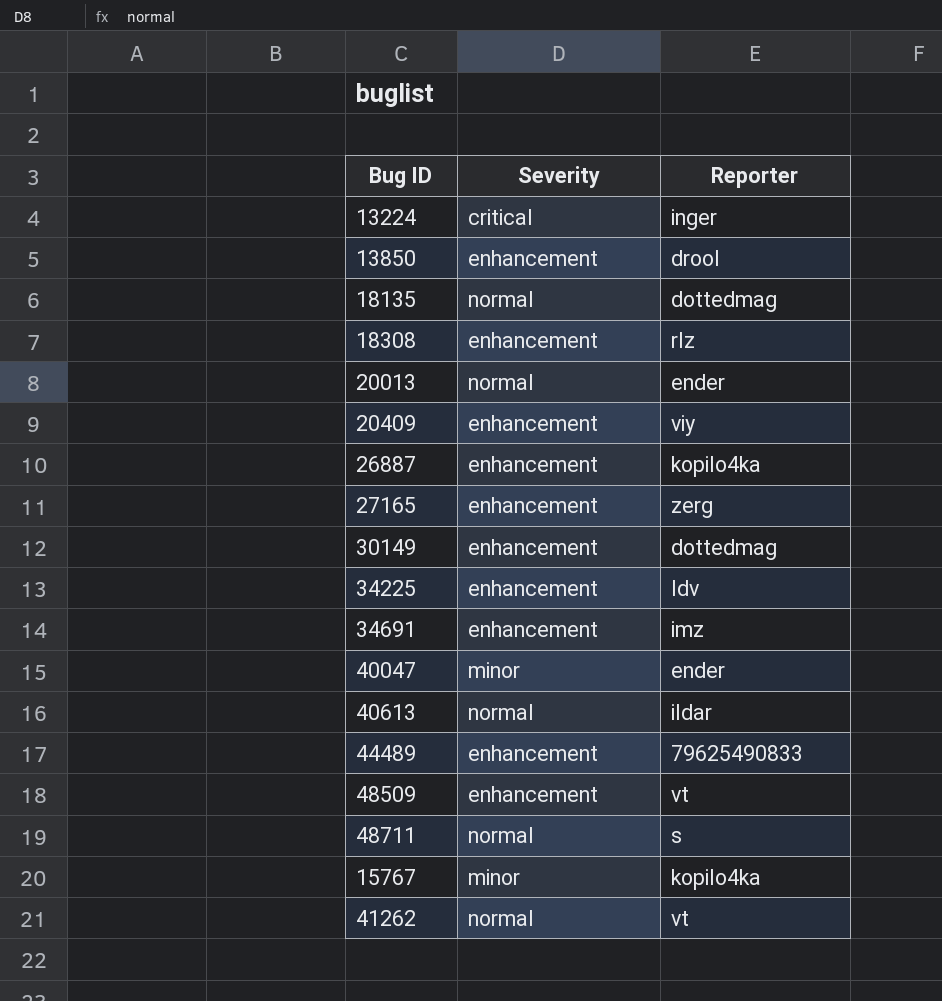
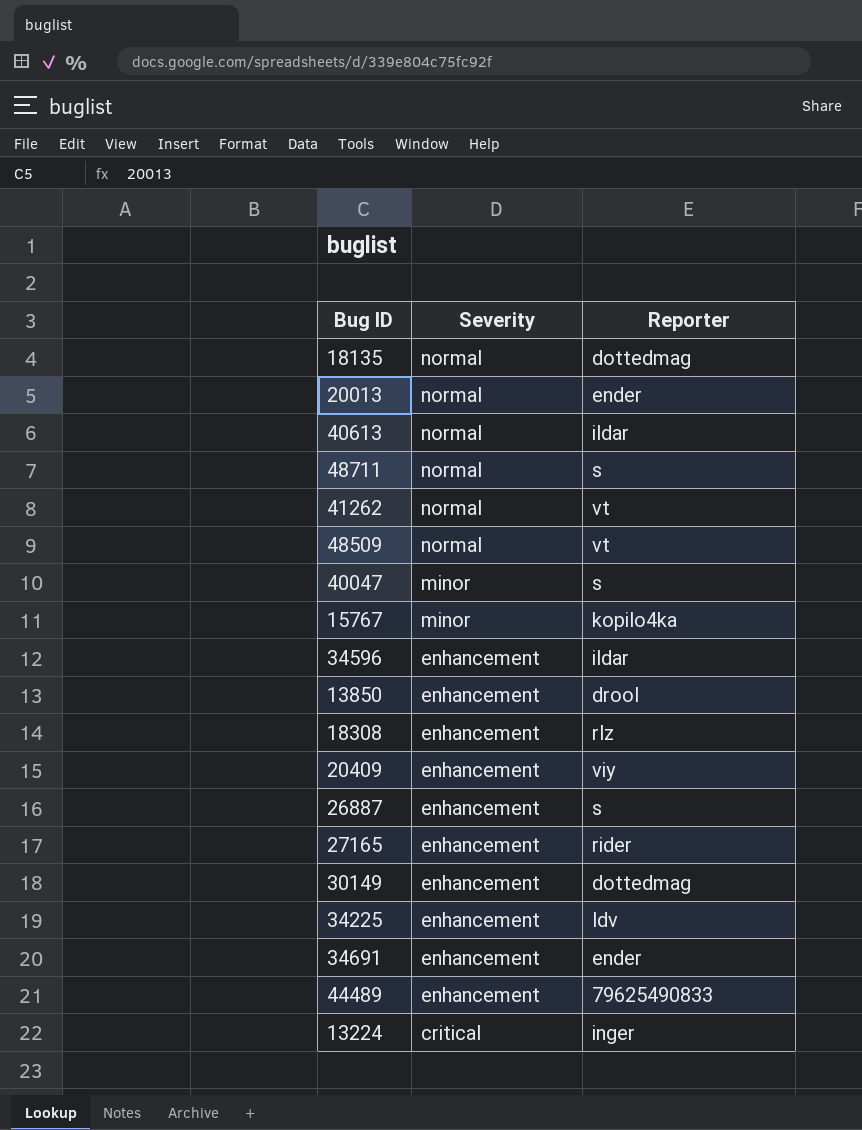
row order: none -> Severity descending
48509 | Severity: enhancement -> normal
40047 | Reporter: ender -> s
row 34596: none -> enhancement | ildar
26887 | Reporter: kopilo4ka -> s
27165 | Reporter: zerg -> rider
34691 | Reporter: imz -> ender

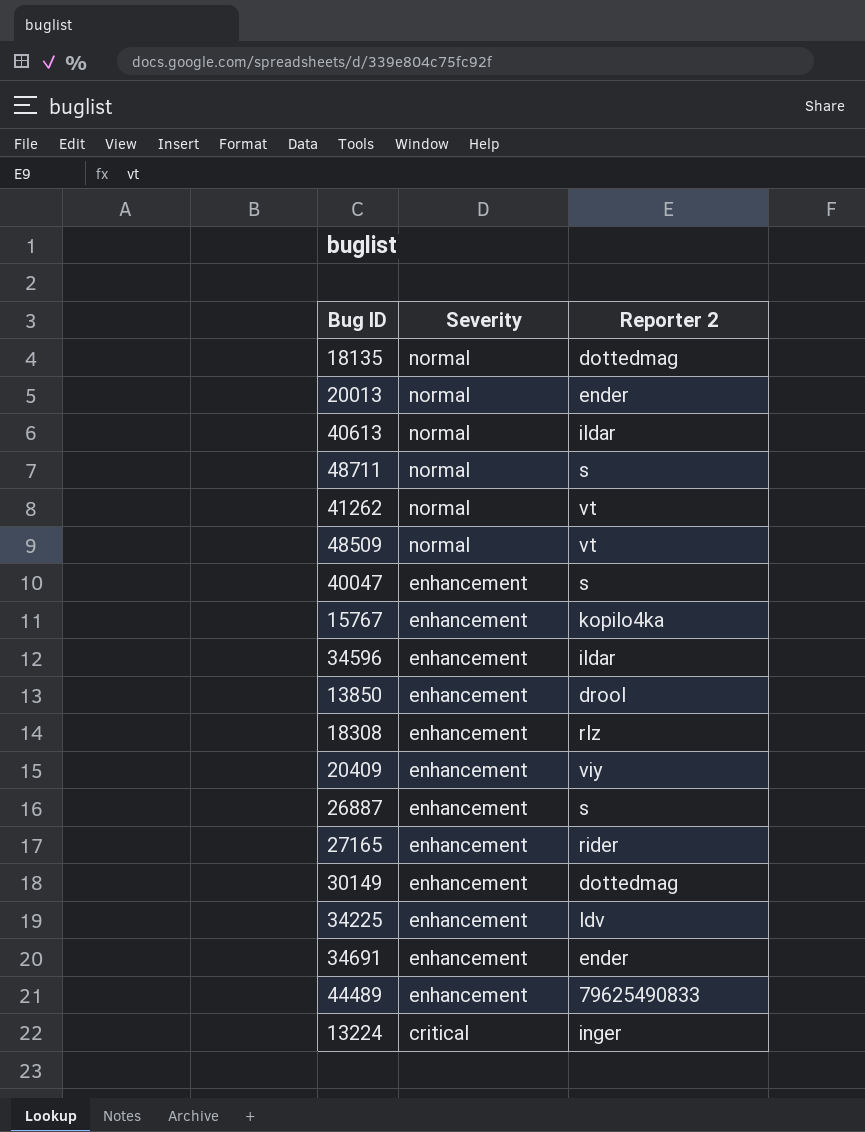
column name: Reporter -> Reporter 2
40047 | Severity: minor -> enhancement
15767 | Severity: minor -> enhancement

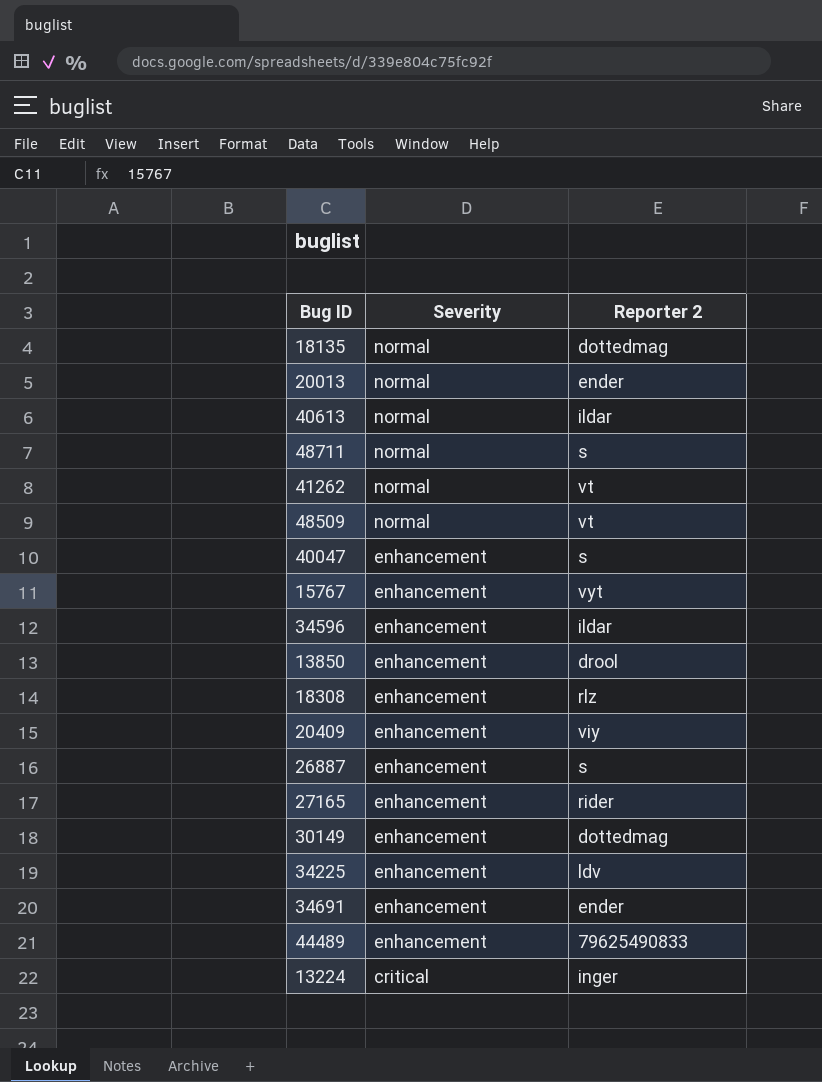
15767 | Reporter 2: kopilo4ka -> vyt

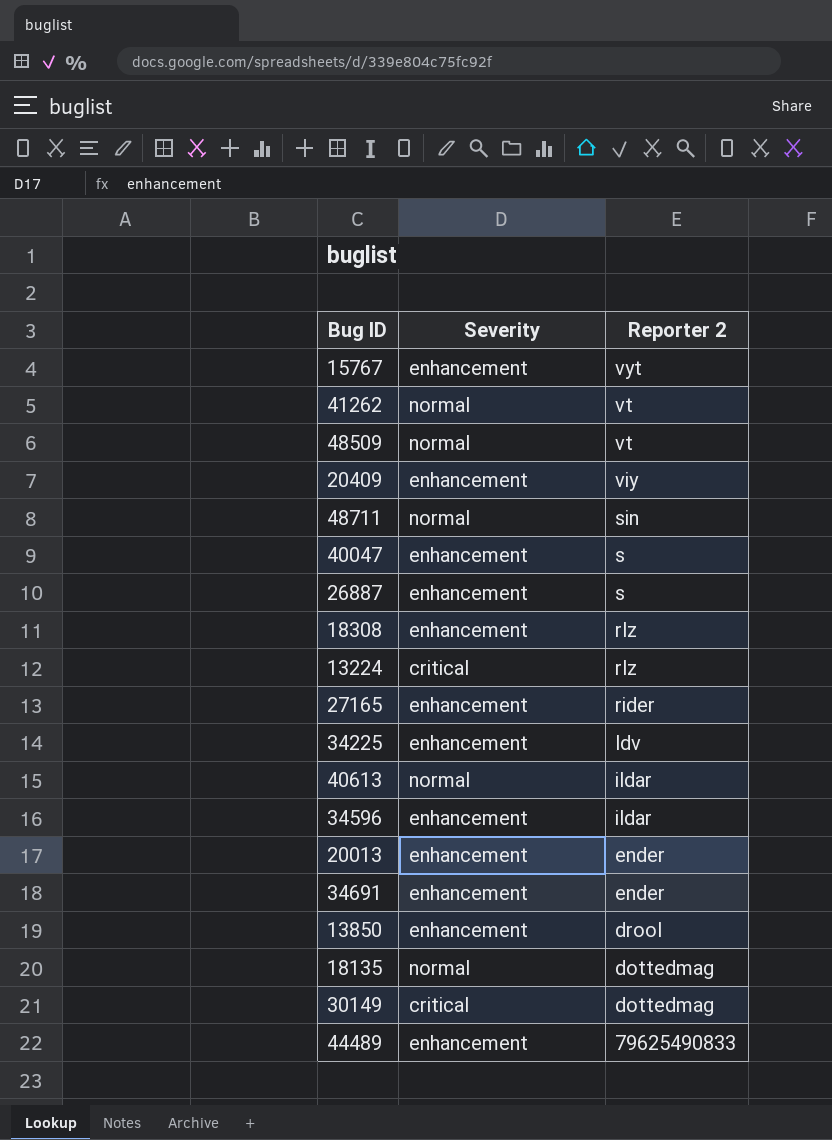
row order: Severity descending -> Reporter 2 descending
48711 | Reporter 2: s -> sin
13224 | Reporter 2: inger -> rlz
20013 | Severity: normal -> enhancement
30149 | Severity: enhancement -> critical

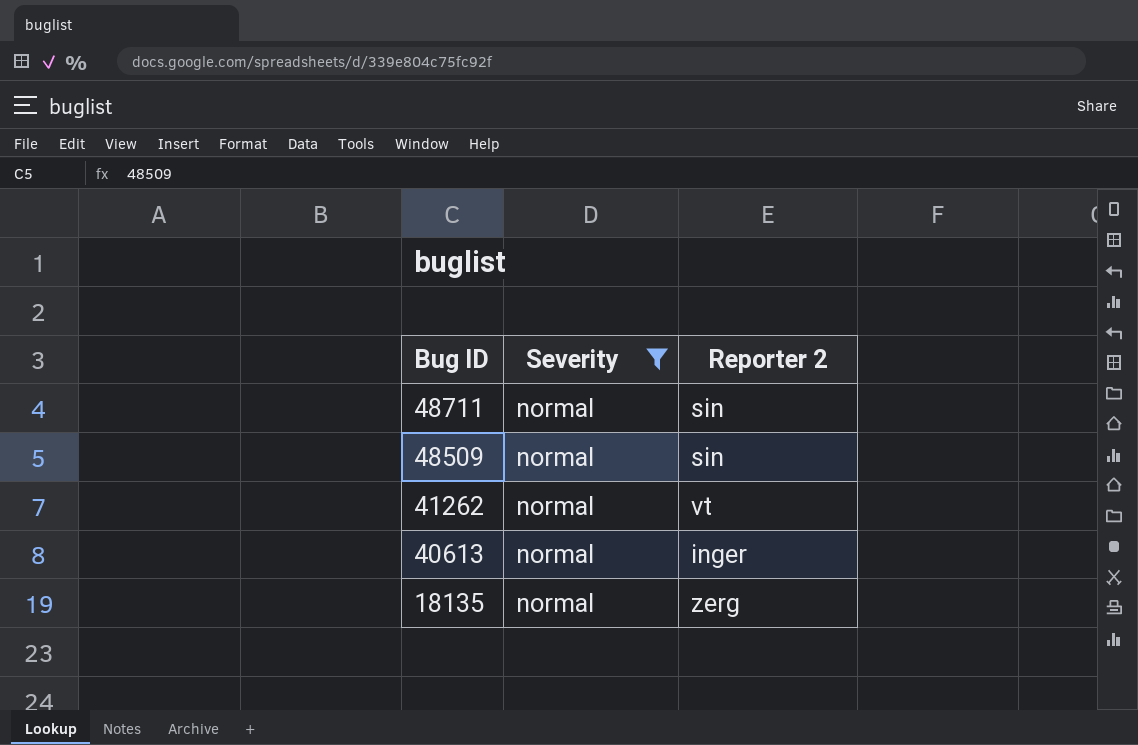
filter: none -> Severity = normal
row order: Reporter 2 descending -> Bug ID descending
48509 | Reporter 2: vt -> sin
40613 | Reporter 2: ildar -> inger
18135 | Reporter 2: dottedmag -> zerg

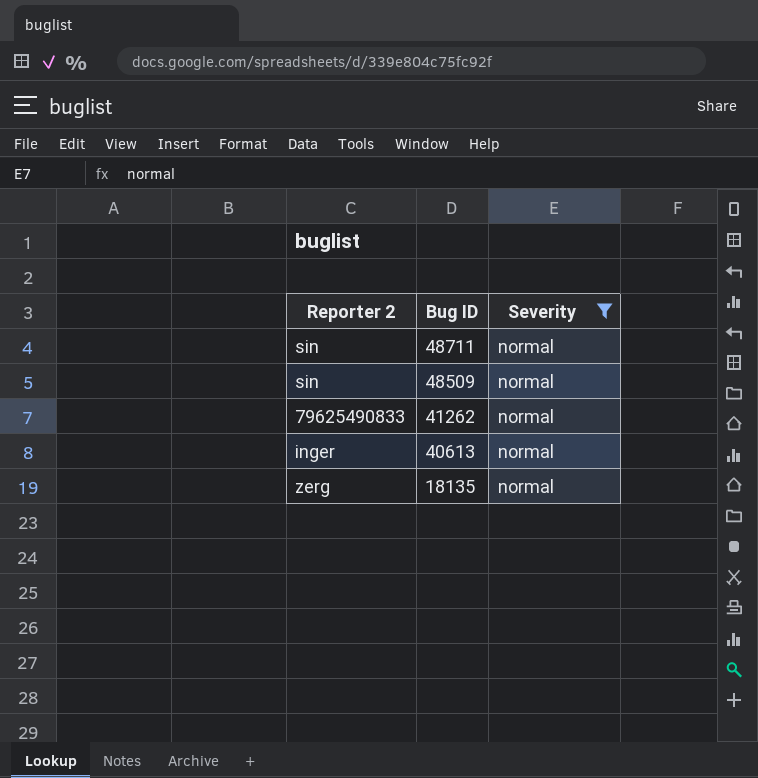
column Reporter 2 | position: 3 -> 1
41262 | Reporter 2: vt -> 79625490833

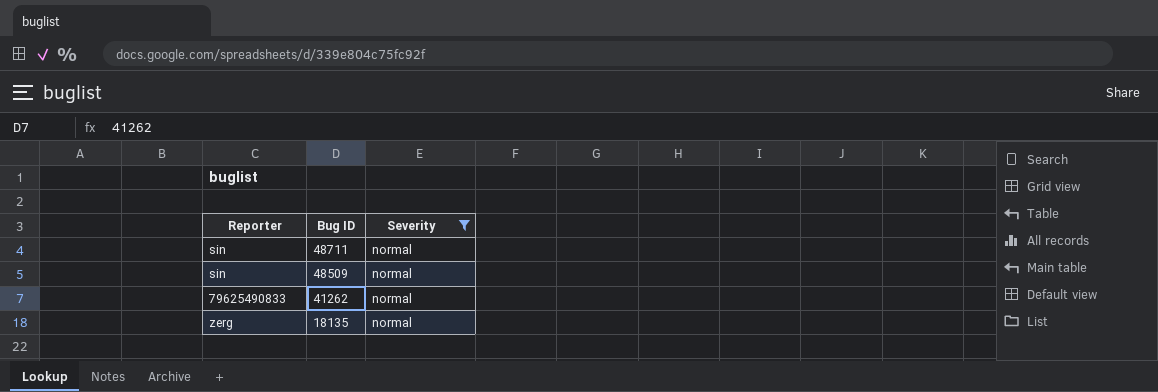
column name: Reporter 2 -> Reporter
row 40613: inger | normal -> none

